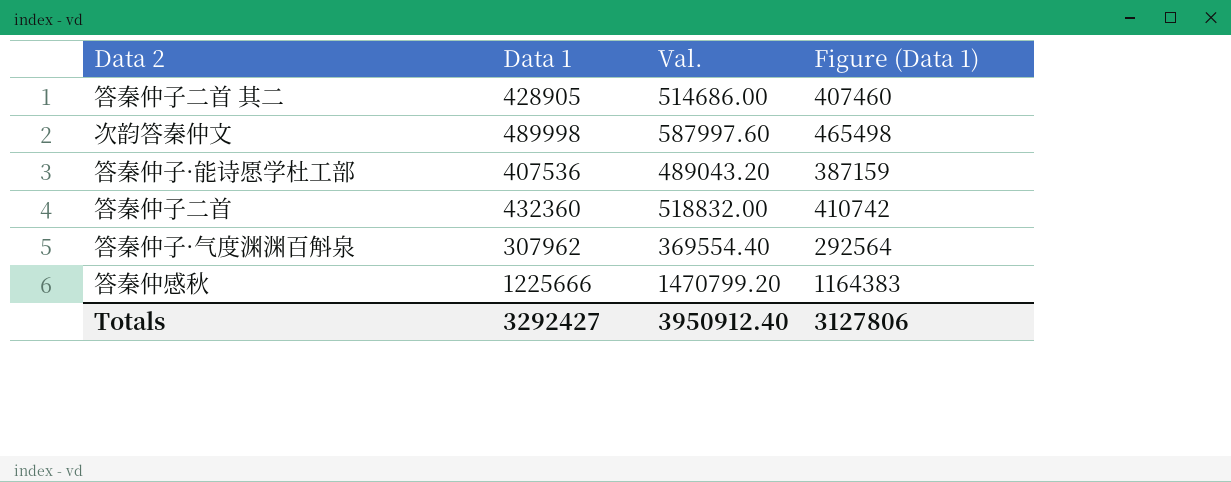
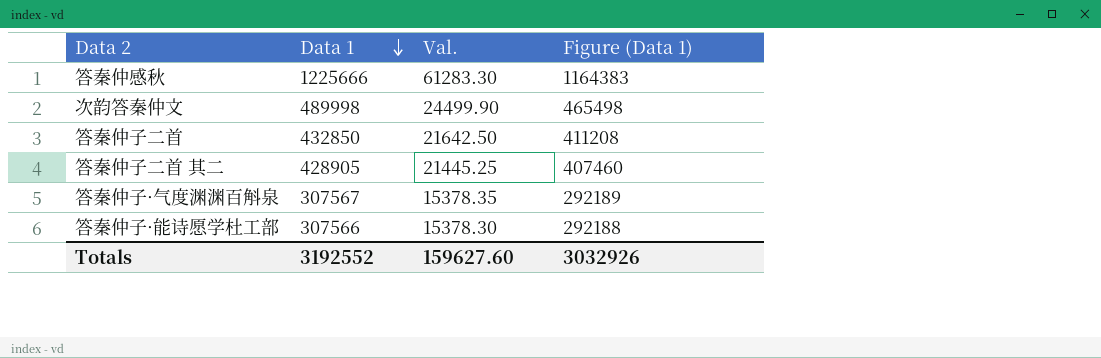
row order: none -> Data 1 descending
column Val. | formula: [Data 1] * 1.2 -> [Data 1] * 0.05
答秦仲子二首 | Data 1: 432360 -> 432850
答秦仲子二首 | Figure (Data 1): 410742 -> 411208
答秦仲子·气度渊渊百斛泉 | Data 1: 307962 -> 307567
答秦仲子·气度渊渊百斛泉 | Figure (Data 1): 292564 -> 292189
答秦仲子·能诗愿学杜工部 | Data 1: 407536 -> 307566
答秦仲子·能诗愿学杜工部 | Figure (Data 1): 387159 -> 292188
Totals | Data 1: 3292427 -> 3192552
Totals | Val.: 3950912.40 -> 159627.60
Totals | Figure (Data 1): 3127806 -> 3032926

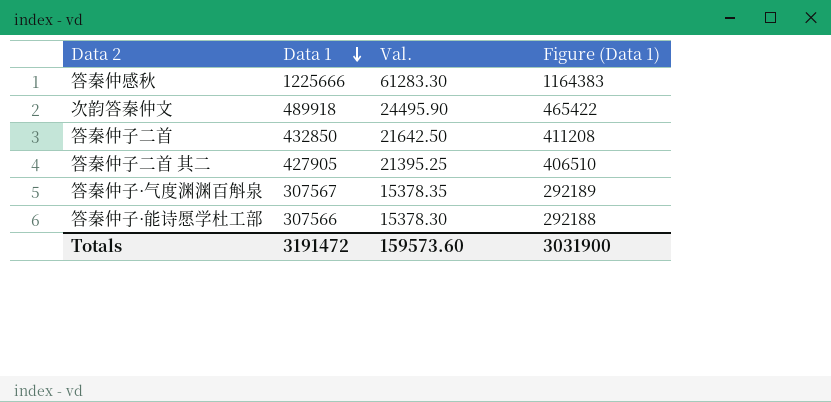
次韵答秦仲文 | Data 1: 489998 -> 489918
次韵答秦仲文 | Val.: 24499.90 -> 24495.90
次韵答秦仲文 | Figure (Data 1): 465498 -> 465422
答秦仲子二首 其二 | Data 1: 428905 -> 427905
答秦仲子二首 其二 | Val.: 21445.25 -> 21395.25
答秦仲子二首 其二 | Figure (Data 1): 407460 -> 406510
Totals | Data 1: 3192552 -> 3191472
Totals | Val.: 159627.60 -> 159573.60
Totals | Figure (Data 1): 3032926 -> 3031900

